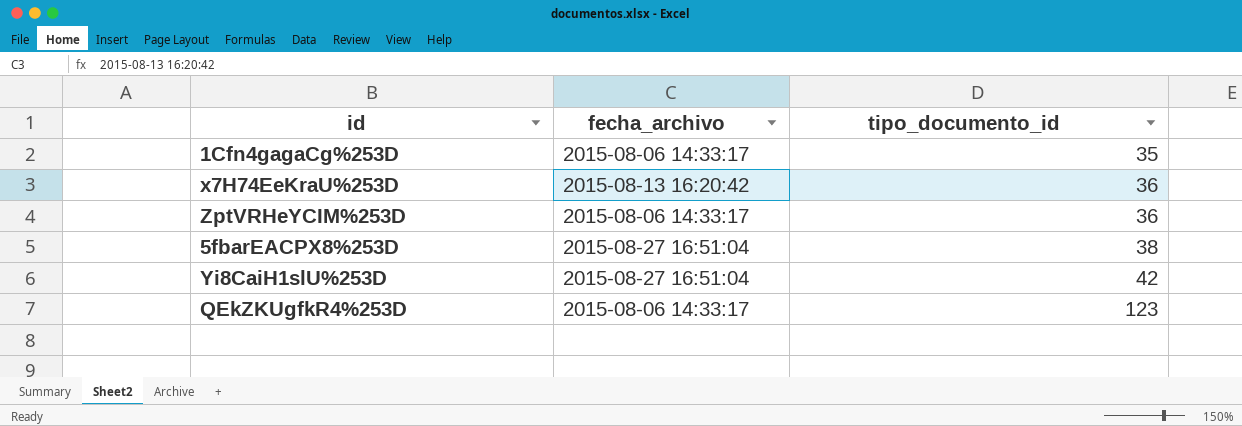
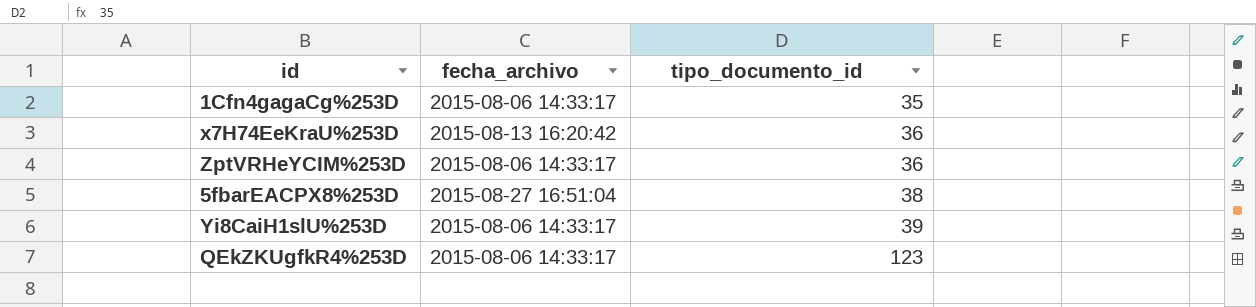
Yi8CaiH1slU%253D | fecha_archivo: 2015-08-27 16:51:04 -> 2015-08-06 14:33:17
Yi8CaiH1slU%253D | tipo_documento_id: 42 -> 39

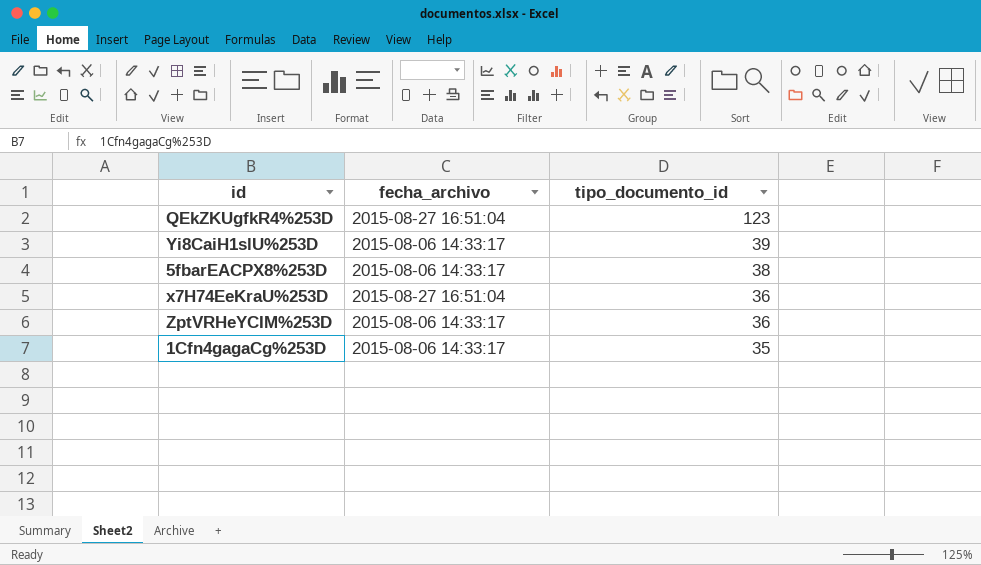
row order: tipo_documento_id ascending -> tipo_documento_id descending
QEkZKUgfkR4%253D | fecha_archivo: 2015-08-06 14:33:17 -> 2015-08-27 16:51:04
5fbarEACPX8%253D | fecha_archivo: 2015-08-27 16:51:04 -> 2015-08-06 14:33:17
x7H74EeKraU%253D | fecha_archivo: 2015-08-13 16:20:42 -> 2015-08-27 16:51:04

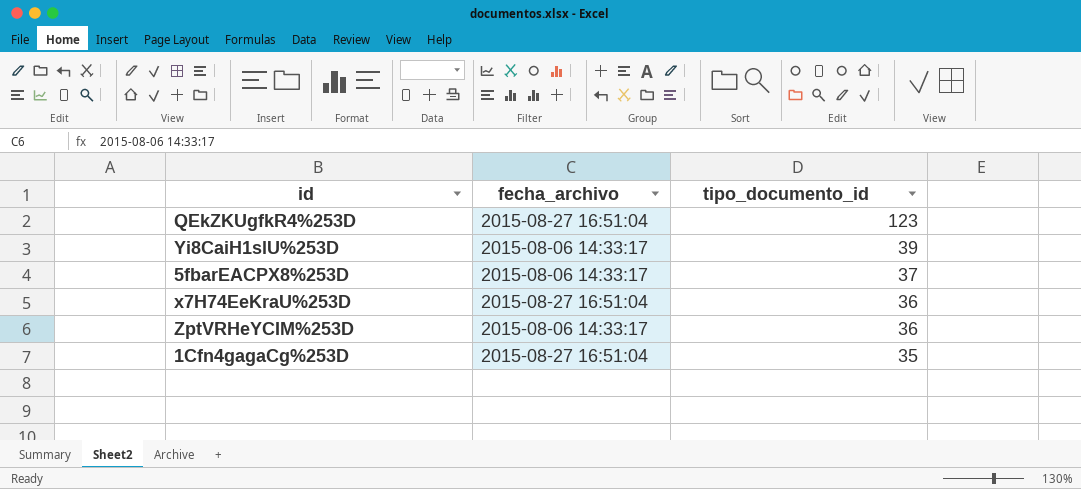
5fbarEACPX8%253D | tipo_documento_id: 38 -> 37
1Cfn4gagaCg%253D | fecha_archivo: 2015-08-06 14:33:17 -> 2015-08-27 16:51:04

